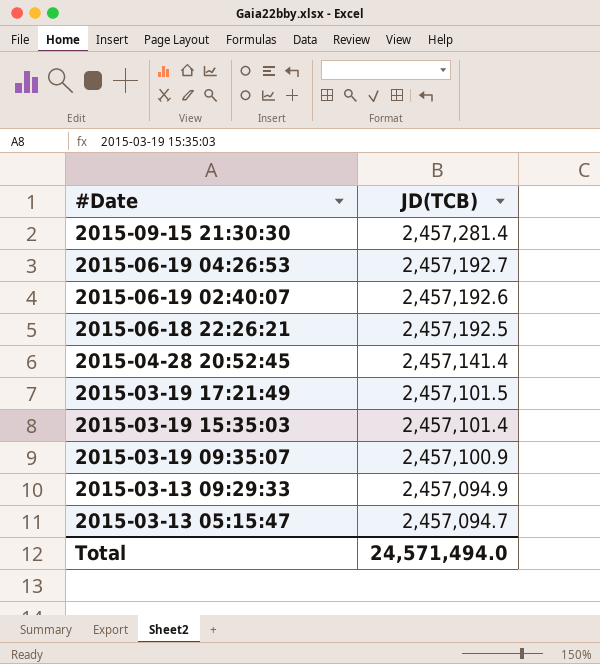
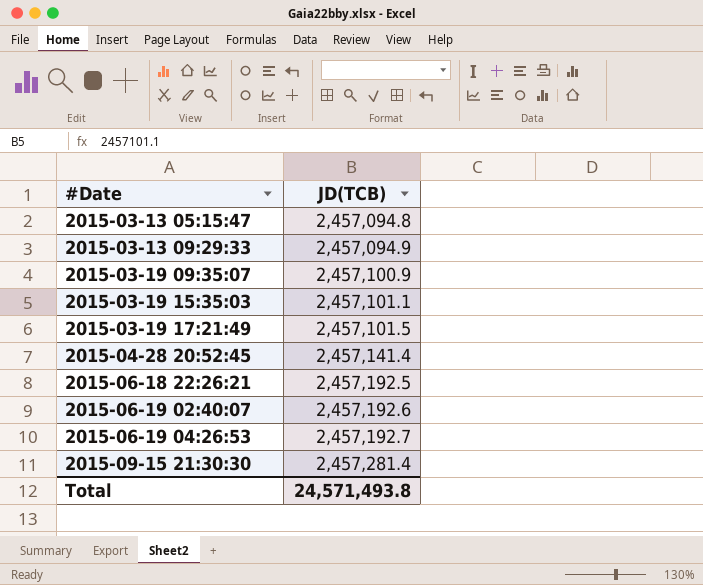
row order: #Date descending -> #Date ascending
2015-03-13 05:15:47 | JD(TCB): 2,457,094.7 -> 2,457,094.8
2015-03-19 15:35:03 | JD(TCB): 2,457,101.4 -> 2,457,101.1
Total | JD(TCB): 24,571,494.0 -> 24,571,493.8

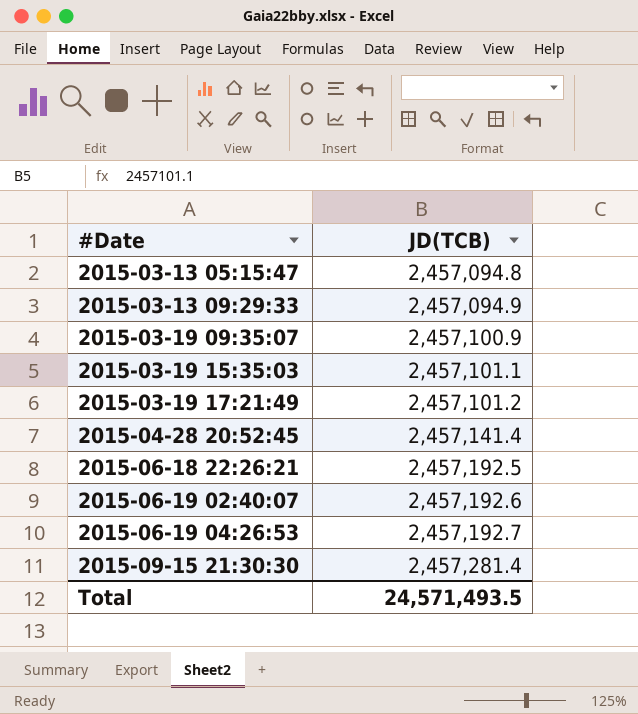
2015-03-19 17:21:49 | JD(TCB): 2,457,101.5 -> 2,457,101.2
Total | JD(TCB): 24,571,493.8 -> 24,571,493.5

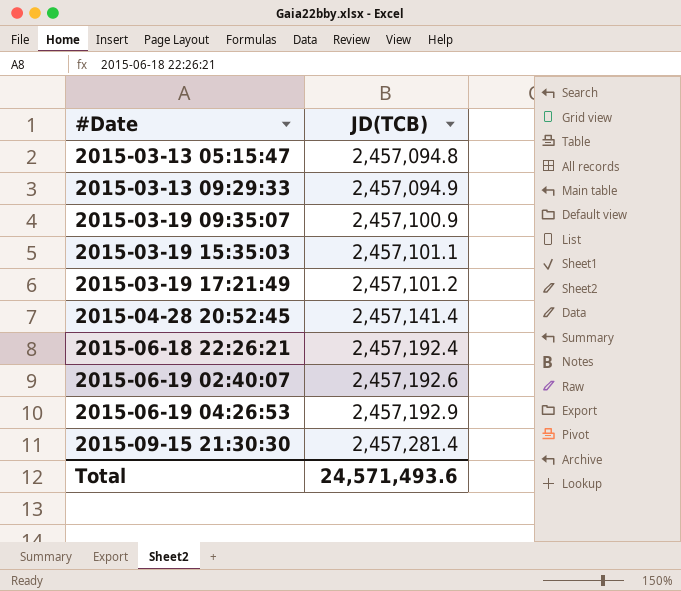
2015-06-18 22:26:21 | JD(TCB): 2,457,192.5 -> 2,457,192.4
2015-06-19 04:26:53 | JD(TCB): 2,457,192.7 -> 2,457,192.9
Total | JD(TCB): 24,571,493.5 -> 24,571,493.6

